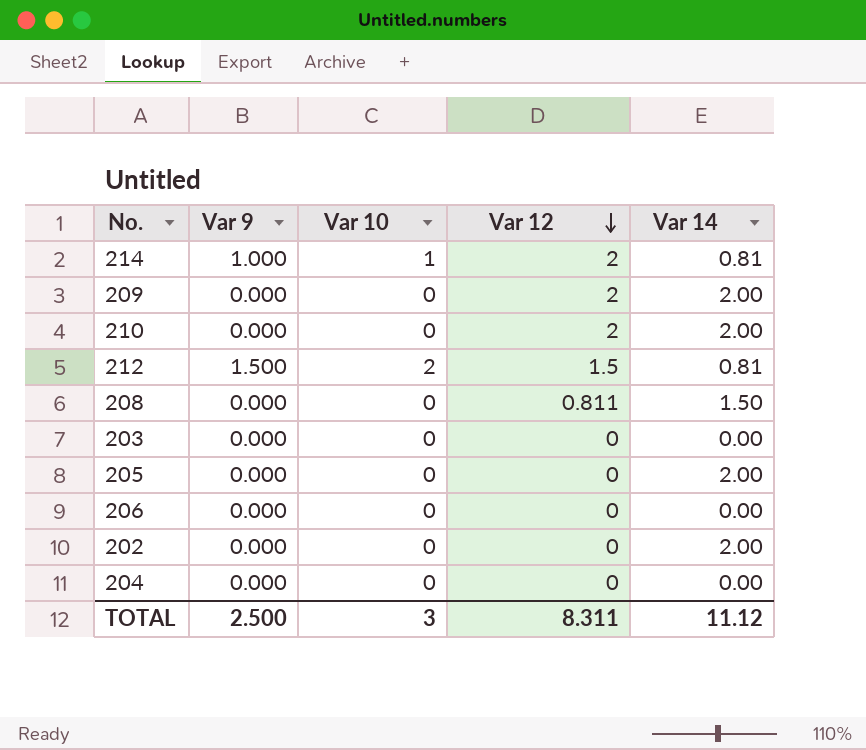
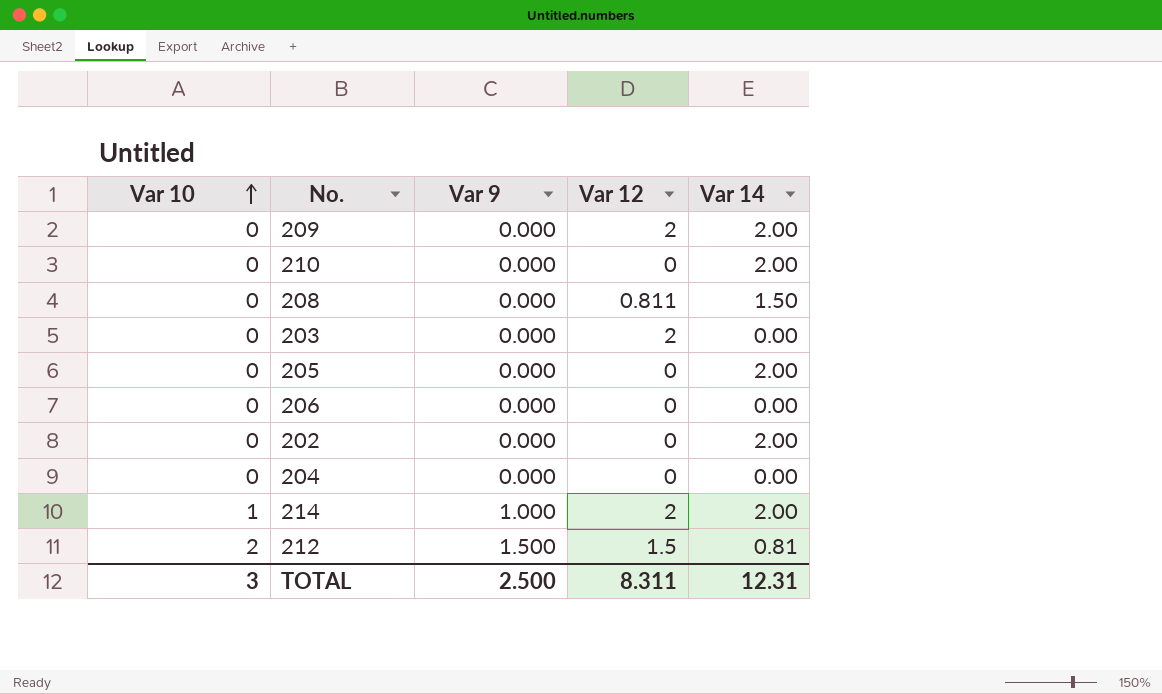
row order: Var 12 descending -> Var 10 ascending
column Var 10 | position: 3 -> 1
210 | Var 12: 2 -> 0
203 | Var 12: 0 -> 2
214 | Var 14: 0.81 -> 2.00
TOTAL | Var 14: 11.12 -> 12.31

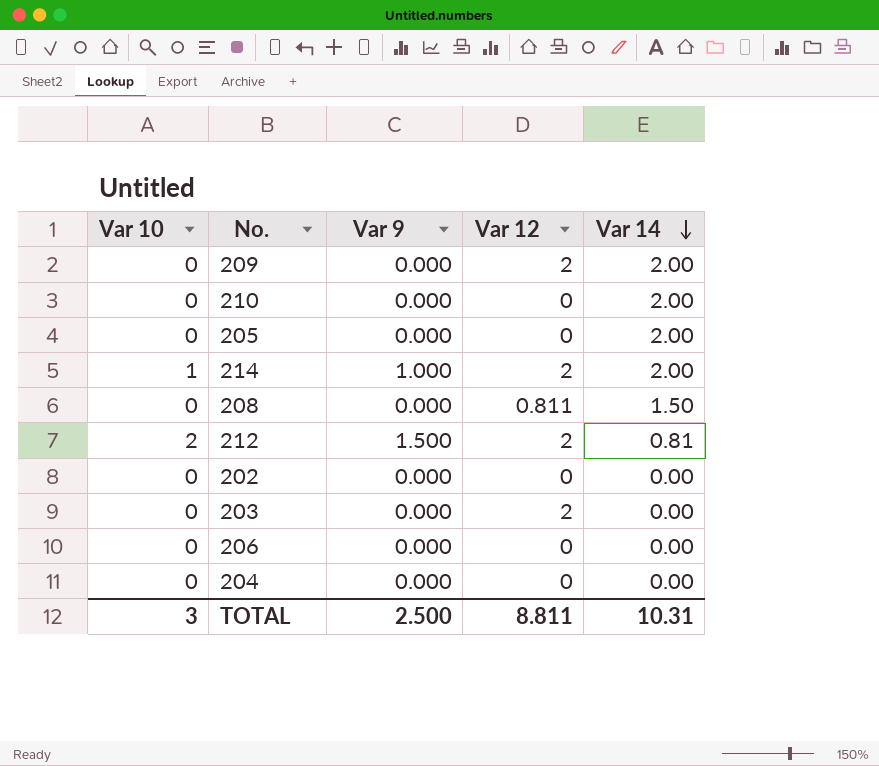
row order: Var 10 ascending -> Var 14 descending
212 | Var 12: 1.5 -> 2
202 | Var 14: 2.00 -> 0.00
TOTAL | Var 12: 8.311 -> 8.811
TOTAL | Var 14: 12.31 -> 10.31

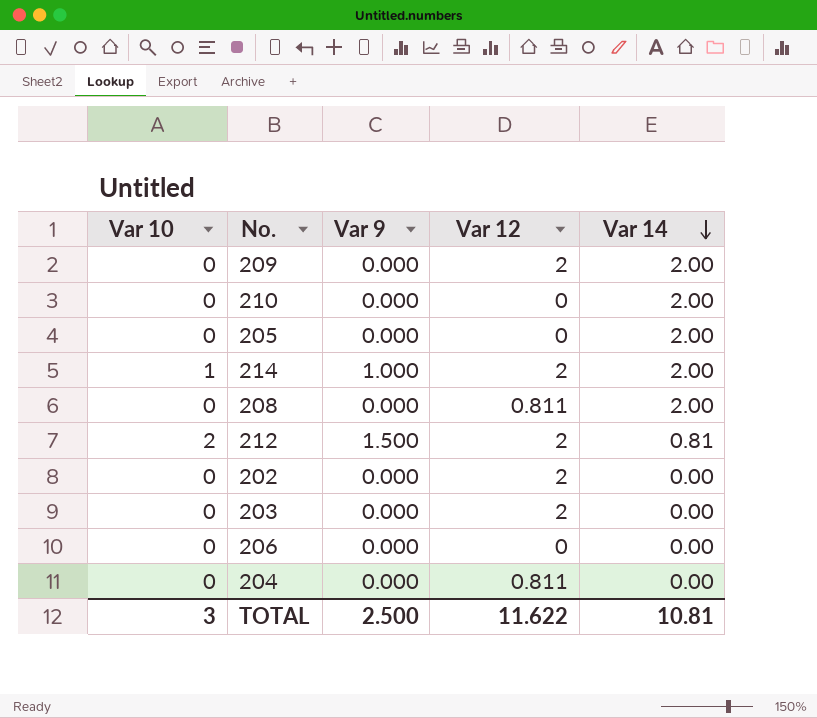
208 | Var 14: 1.50 -> 2.00
202 | Var 12: 0 -> 2
204 | Var 12: 0 -> 0.811
TOTAL | Var 12: 8.811 -> 11.622
TOTAL | Var 14: 10.31 -> 10.81

